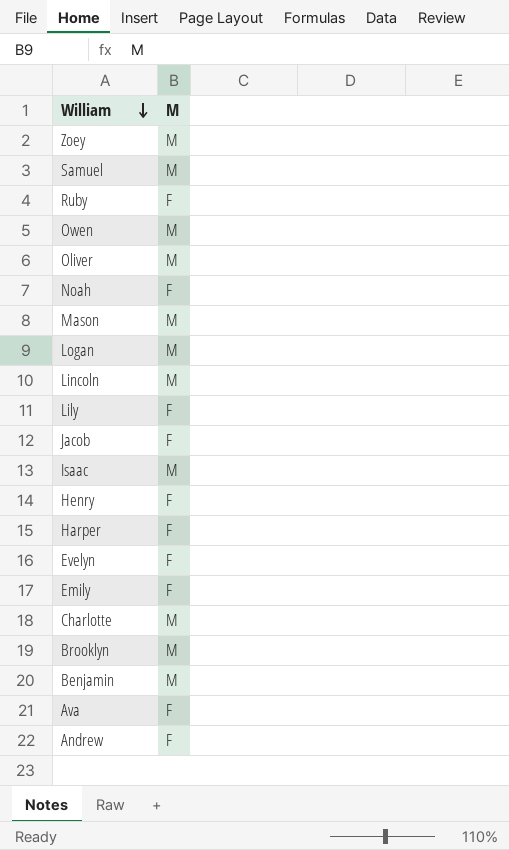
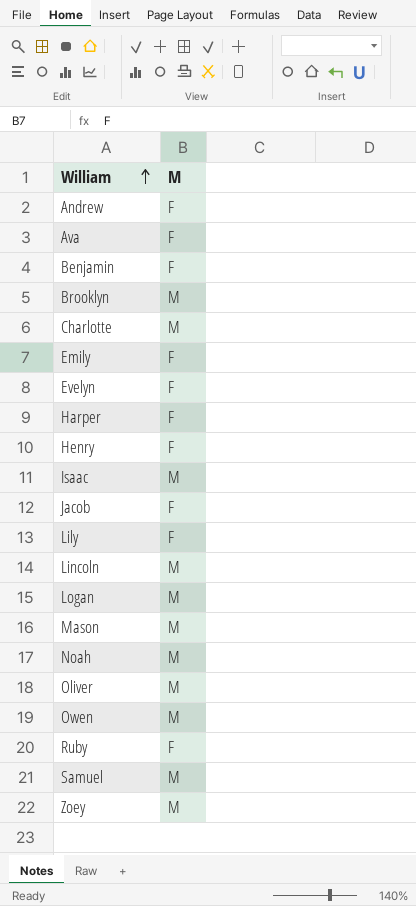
row order: William descending -> William ascending
Benjamin | M: M -> F
Noah | M: F -> M

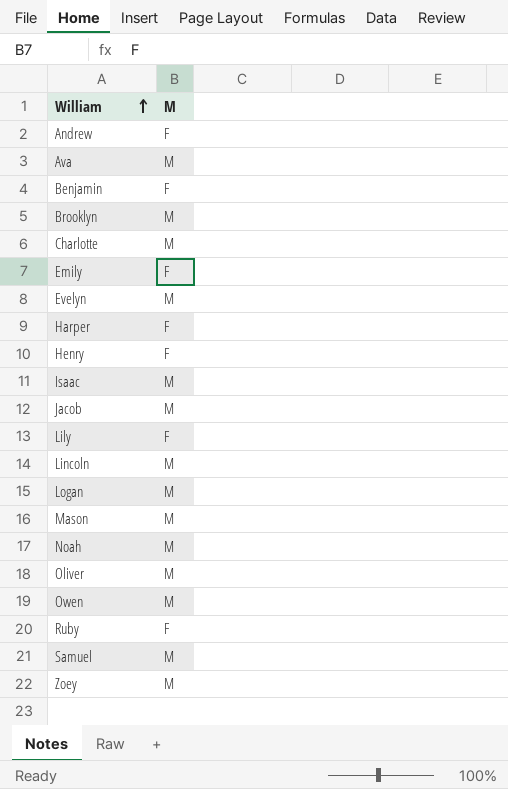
Ava | M: F -> M
Evelyn | M: F -> M
Jacob | M: F -> M

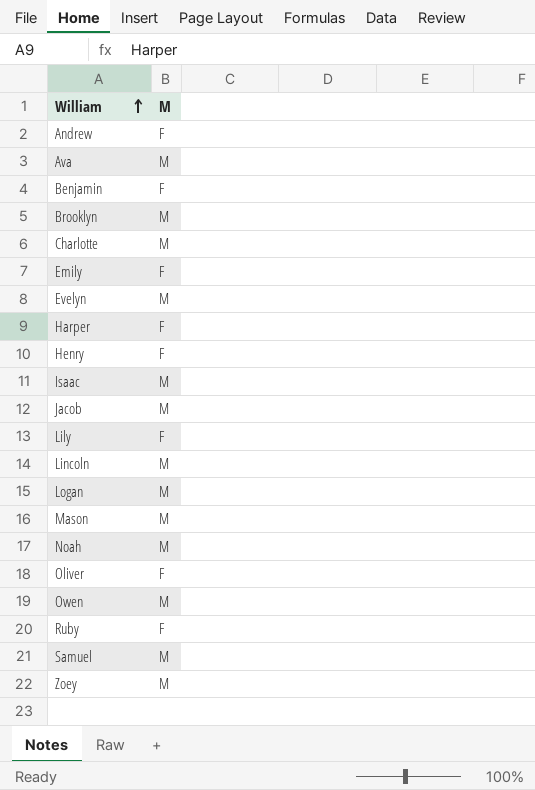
Oliver | M: M -> F

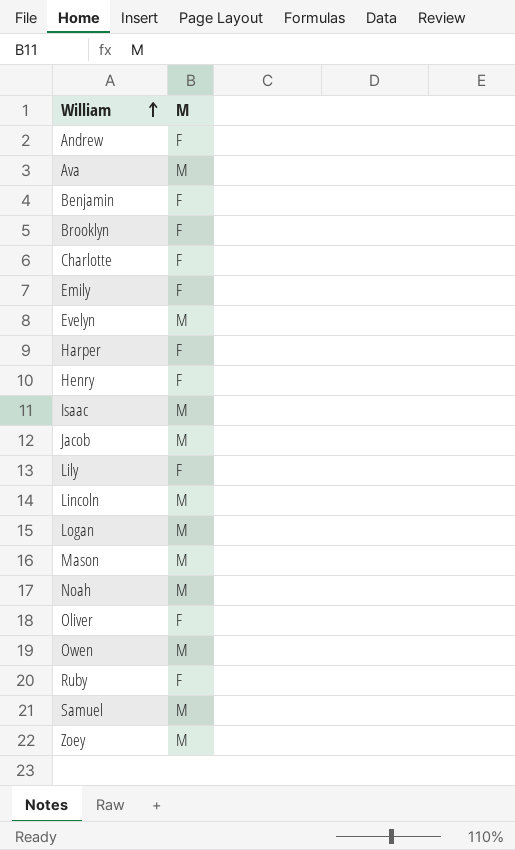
Brooklyn | M: M -> F
Charlotte | M: M -> F

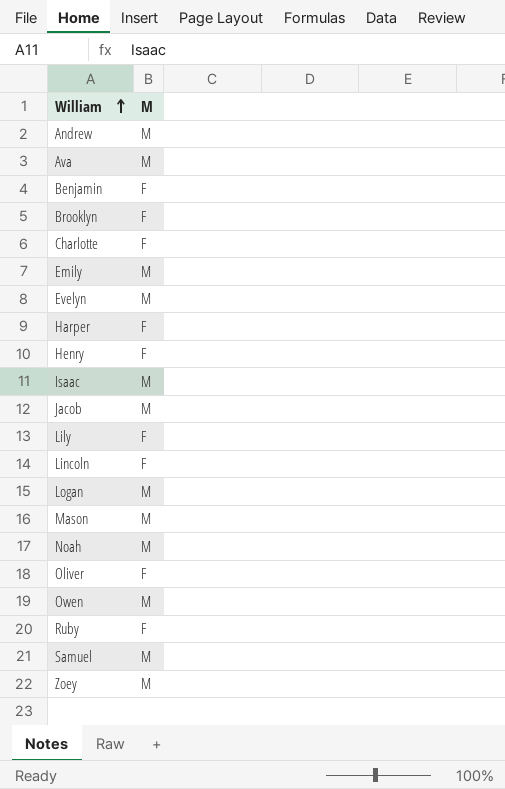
Andrew | M: F -> M
Emily | M: F -> M
Lincoln | M: M -> F

